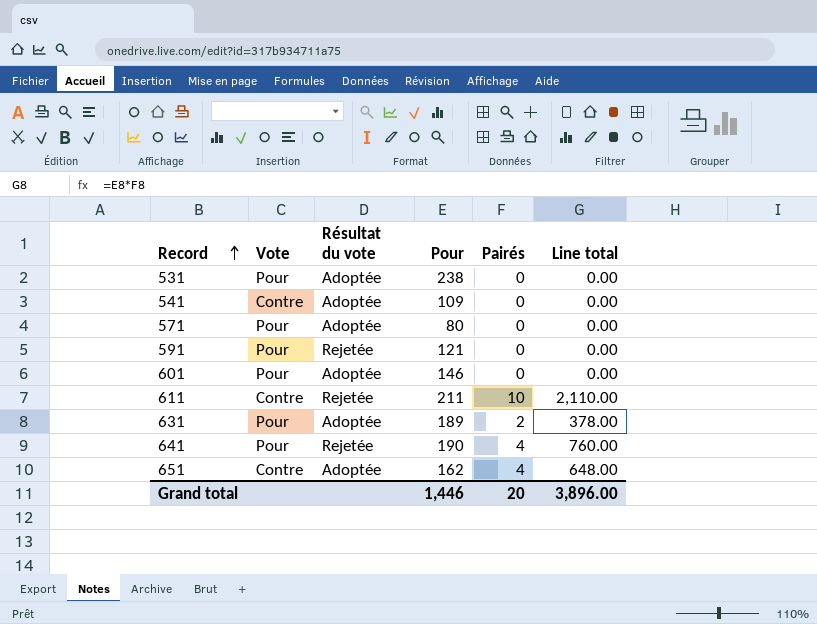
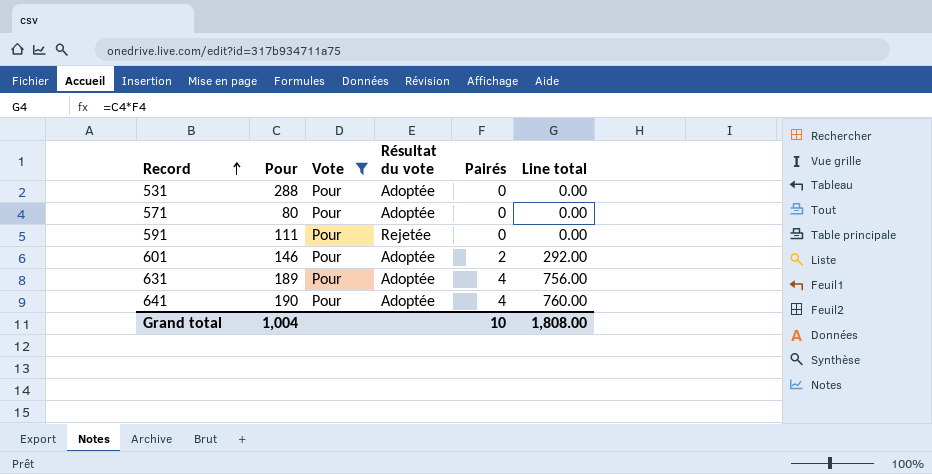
filter: none -> Vote = Pour
column Pour | position: 4 -> 2
531 | Pour: 238 -> 288
591 | Pour: 121 -> 111
601 | Pairés: 0 -> 2
601 | Line total: 0.00 -> 292.00
631 | Pairés: 2 -> 4
631 | Line total: 378.00 -> 756.00
641 | Résultat du vote: Rejetée -> Adoptée
Grand total | Pour: 1,446 -> 1,004
Grand total | Pairés: 20 -> 10
Grand total | Line total: 3,896.00 -> 1,808.00

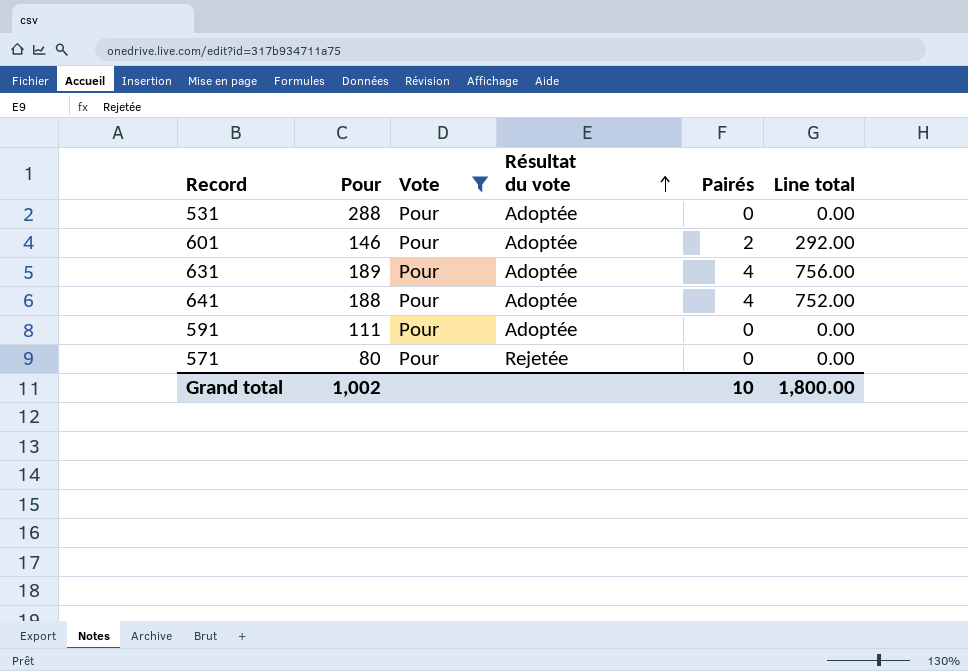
row order: Record ascending -> Résultat du vote ascending
641 | Pour: 190 -> 188
641 | Line total: 760.00 -> 752.00
591 | Résultat du vote: Rejetée -> Adoptée
571 | Résultat du vote: Adoptée -> Rejetée
Grand total | Pour: 1,004 -> 1,002
Grand total | Line total: 1,808.00 -> 1,800.00

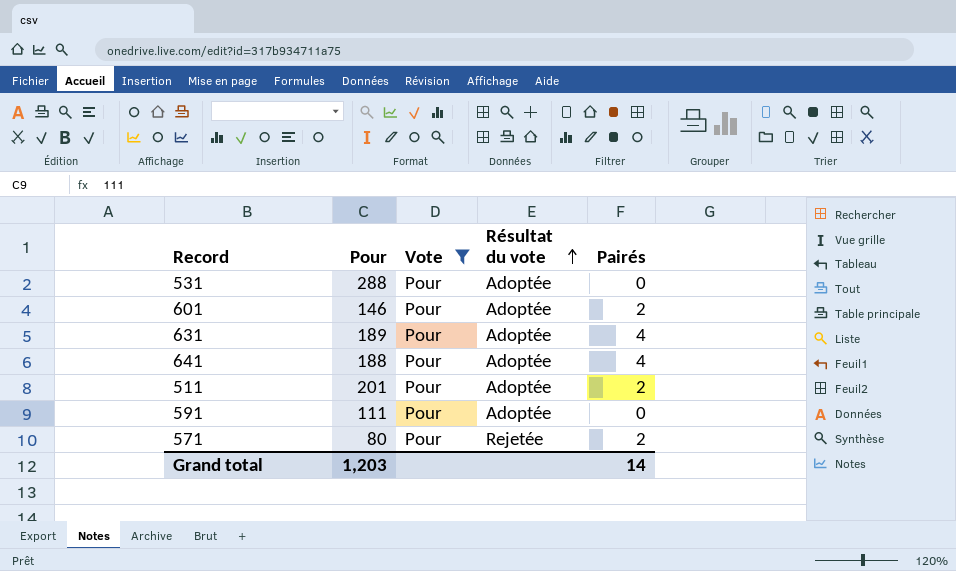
column Line total | formula: [Pour] * [Pairés] -> none
row 511: none -> 201 | Pour | Adoptée | 2
571 | Pairés: 0 -> 2
Grand total | Pour: 1,002 -> 1,203
Grand total | Pairés: 10 -> 14

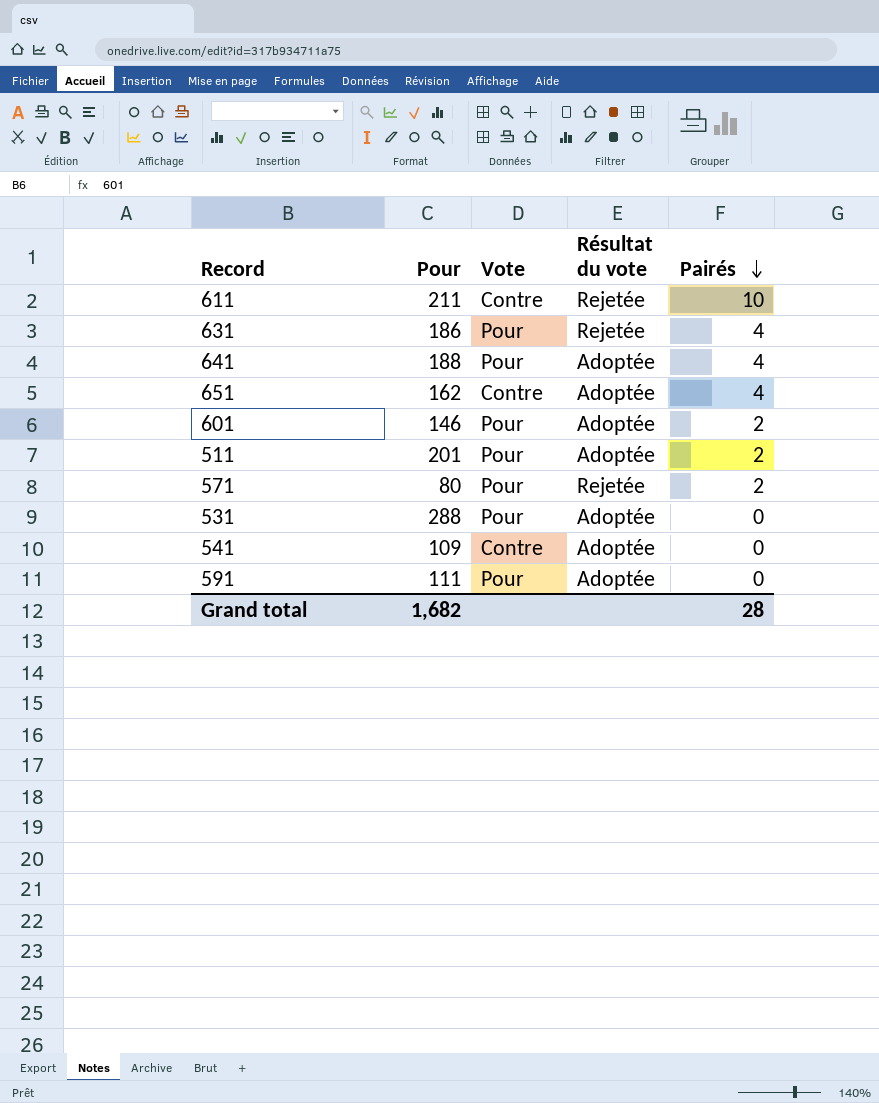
filter: Vote = Pour -> none
row order: Résultat du vote ascending -> Pairés descending
631 | Pour: 189 -> 186
631 | Résultat du vote: Adoptée -> Rejetée
Grand total | Pour: 1,203 -> 1,682
Grand total | Pairés: 14 -> 28

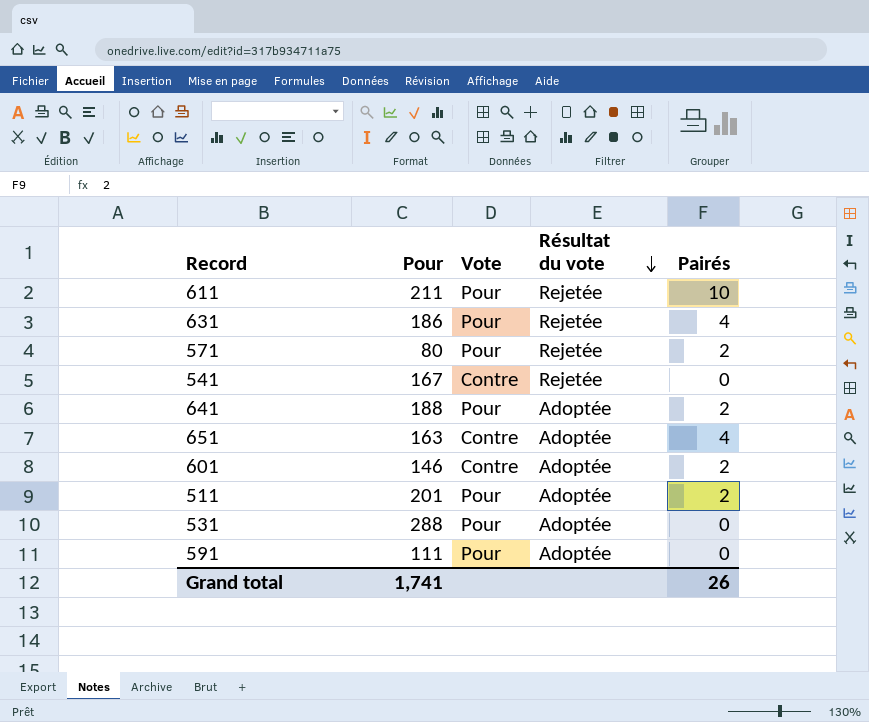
row order: Pairés descending -> Résultat du vote descending
611 | Vote: Contre -> Pour
541 | Pour: 109 -> 167
541 | Résultat du vote: Adoptée -> Rejetée
641 | Pairés: 4 -> 2
651 | Pour: 162 -> 163
601 | Vote: Pour -> Contre
Grand total | Pour: 1,682 -> 1,741
Grand total | Pairés: 28 -> 26

